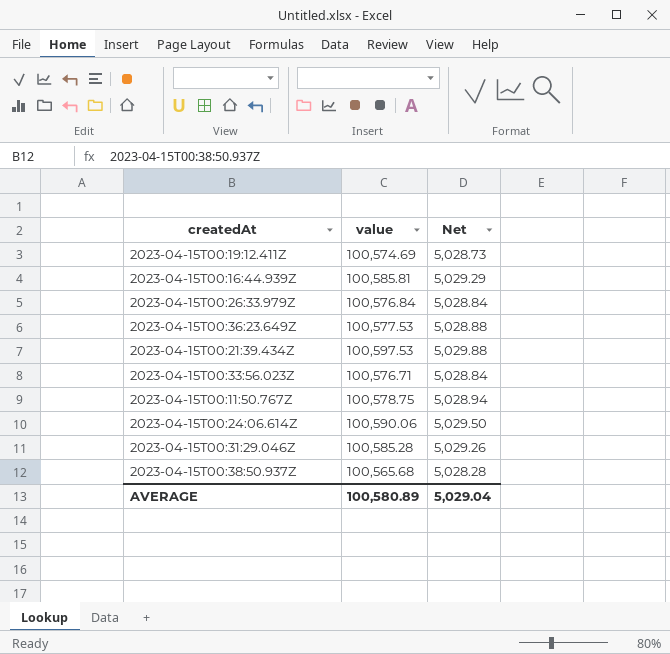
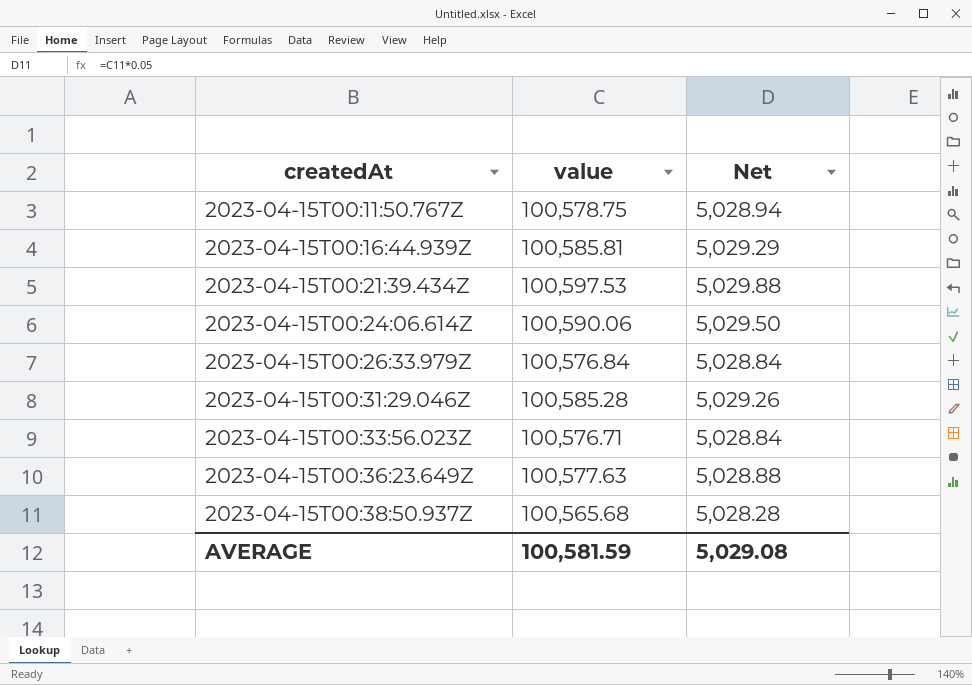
row order: none -> createdAt ascending
row 2023-04-15T00:19:12.411Z: 100,574.69 | 5,028.73 -> none
2023-04-15T00:36:23.649Z | value: 100,577.53 -> 100,577.63
AVERAGE | value: 100,580.89 -> 100,581.59
AVERAGE | Net: 5,029.04 -> 5,029.08

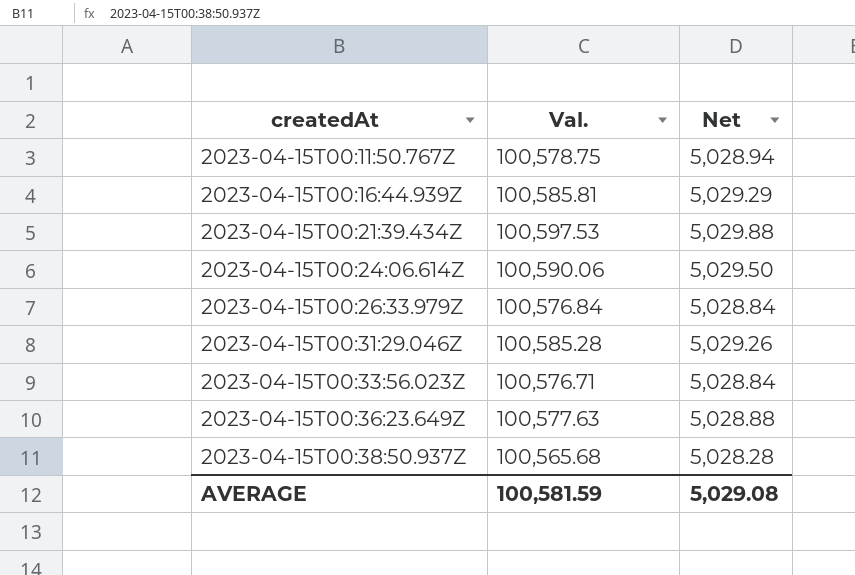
column name: value -> Val.

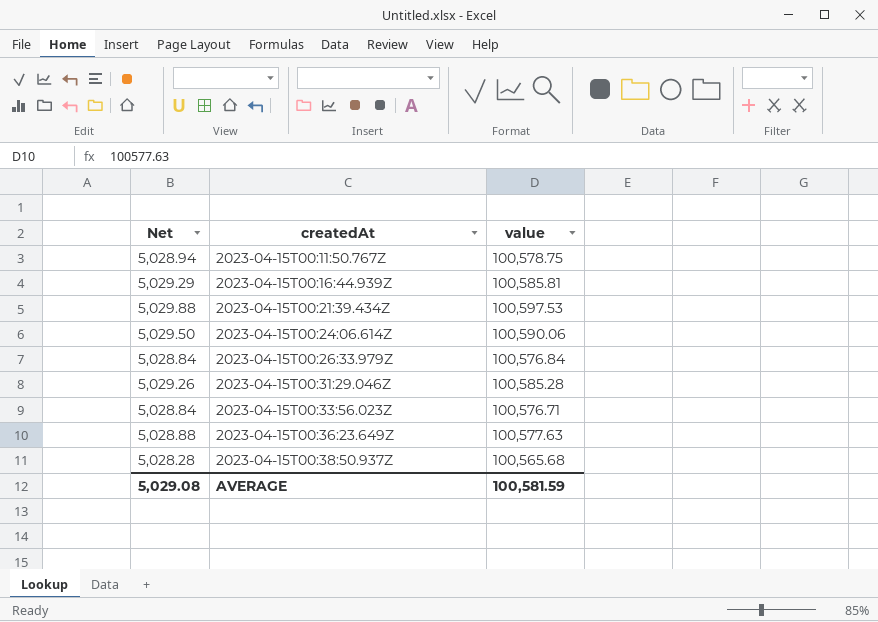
column Net | position: 3 -> 1
column name: Val. -> value

